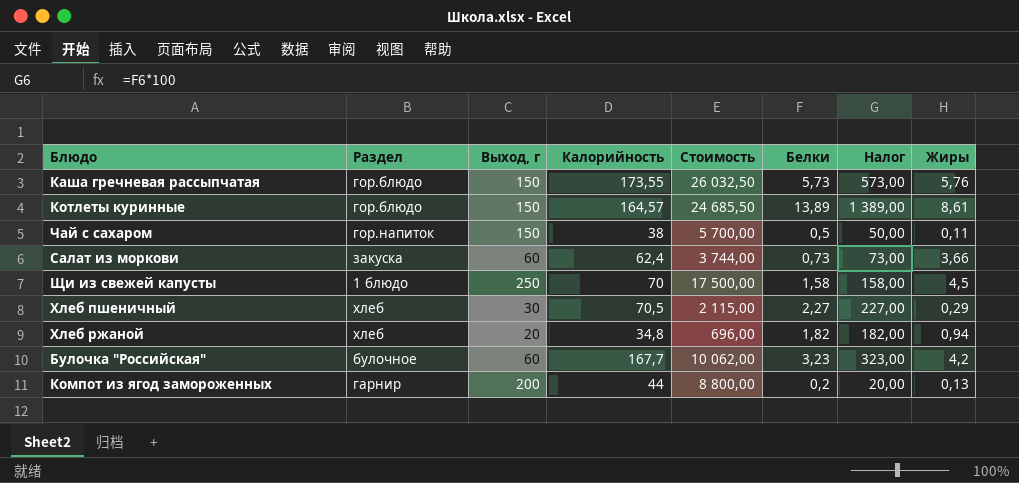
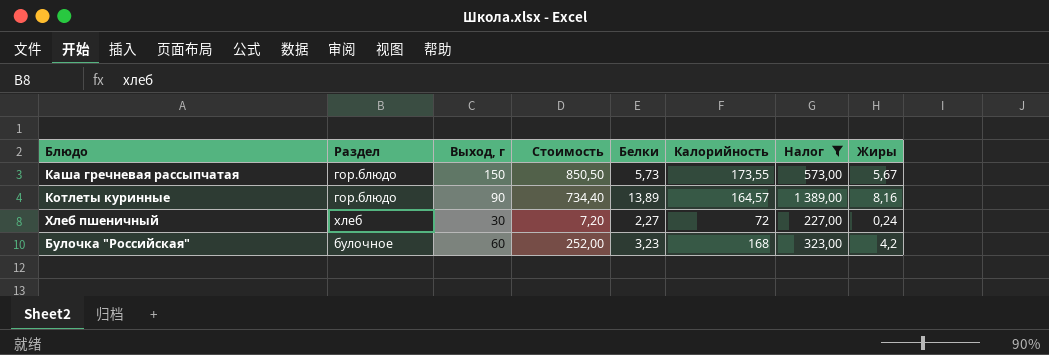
filter: none -> Налог >= 227,00
column Стоимость | formula: [Выход, г] * [Калорийность] -> [Выход, г] * [Жиры]
column Калорийность | position: 4 -> 6
Каша гречневая рассыпчатая | Жиры: 5,76 -> 5,67
Котлеты куринные | Выход, г: 150 -> 90
Котлеты куринные | Жиры: 8,61 -> 8,16
Хлеб пшеничный | Калорийность: 70,5 -> 72
Хлеб пшеничный | Жиры: 0,29 -> 0,24
Булочка "Российская" | Калорийность: 167,7 -> 168

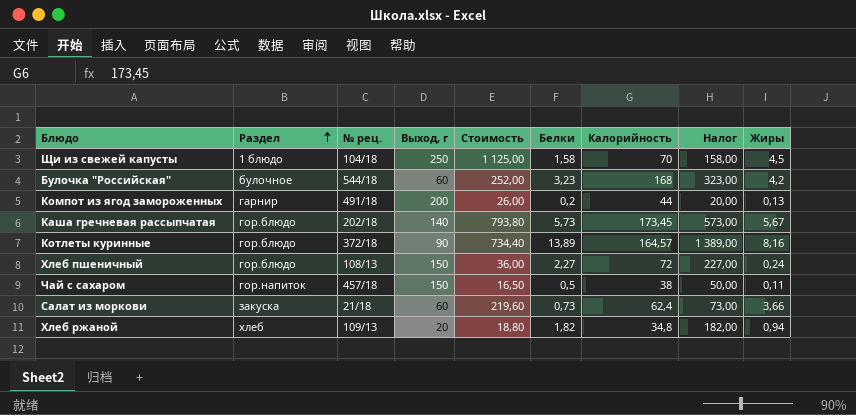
filter: Налог >= 227,00 -> none
row order: none -> Раздел ascending
column № рец. | position: none -> 3
Каша гречневая рассыпчатая | Выход, г: 150 -> 140
Каша гречневая рассыпчатая | Стоимость: 850,50 -> 793,80
Каша гречневая рассыпчатая | Калорийность: 173,55 -> 173,45
Хлеб пшеничный | Раздел: хлеб -> гор.блюдо
Хлеб пшеничный | Выход, г: 30 -> 150
Хлеб пшеничный | Стоимость: 7,20 -> 36,00

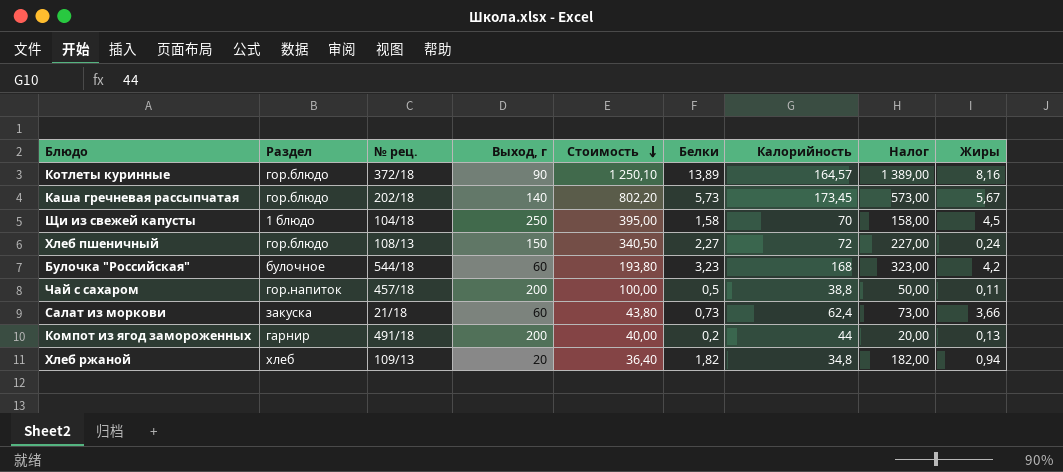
row order: Раздел ascending -> Стоимость descending
column Стоимость | formula: [Выход, г] * [Жиры] -> [Выход, г] * [Белки]
Чай с сахаром | Выход, г: 150 -> 200
Чай с сахаром | Калорийность: 38 -> 38,8

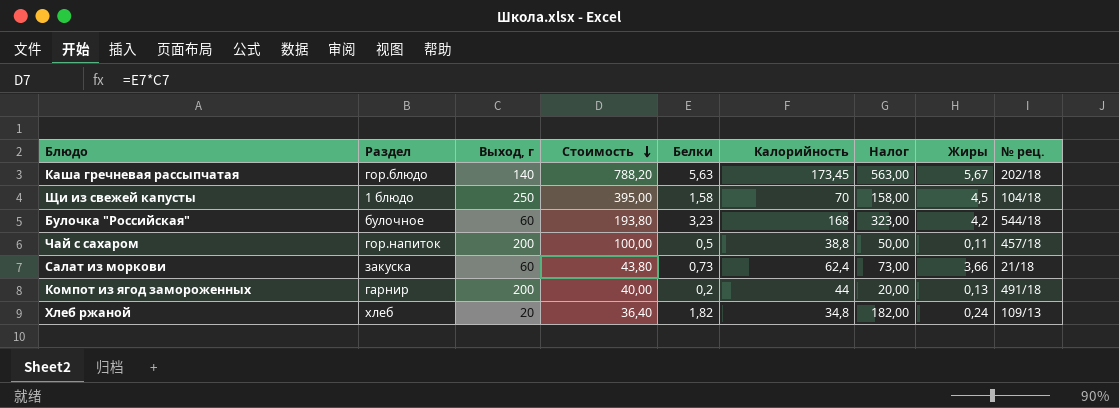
column № рец. | position: 3 -> 9
row Котлеты куринные: гор.блюдо | 372/18 | 90 | 1 250,10 | 13,89 | 164,57 | 1 389,00 | 8,16 -> none
row Хлеб пшеничный: гор.блюдо | 108/13 | 150 | 340,50 | 2,27 | 72 | 227,00 | 0,24 -> none
Каша гречневая рассыпчатая | Стоимость: 802,20 -> 788,20
Каша гречневая рассыпчатая | Белки: 5,73 -> 5,63
Каша гречневая рассыпчатая | Налог: 573,00 -> 563,00
Хлеб ржаной | Жиры: 0,94 -> 0,24

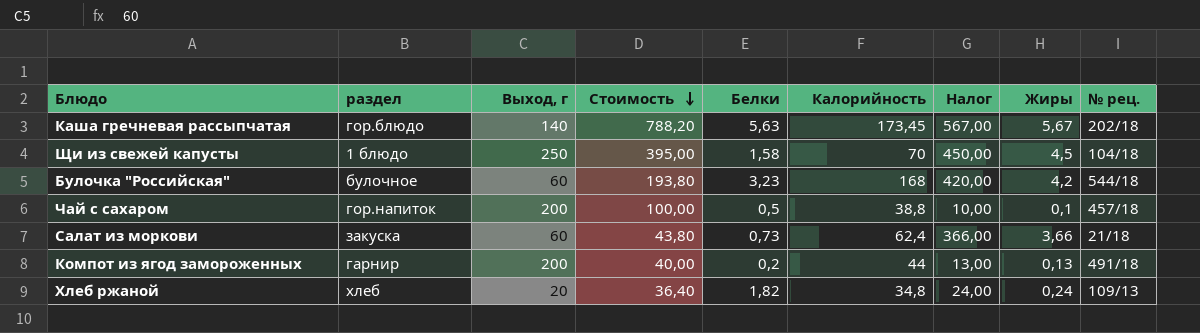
column name: Раздел -> раздел
column Налог | formula: [Белки] * 100 -> [Жиры] * 100
Чай с сахаром | Жиры: 0,11 -> 0,1

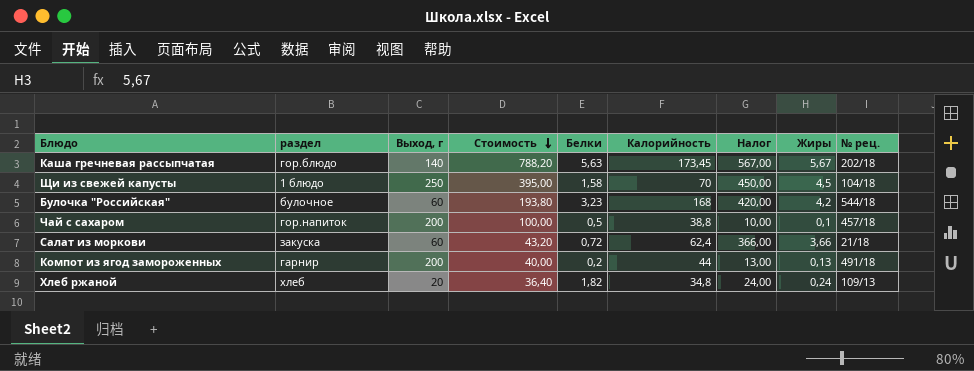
Салат из моркови | Стоимость: 43,80 -> 43,20
Салат из моркови | Белки: 0,73 -> 0,72

